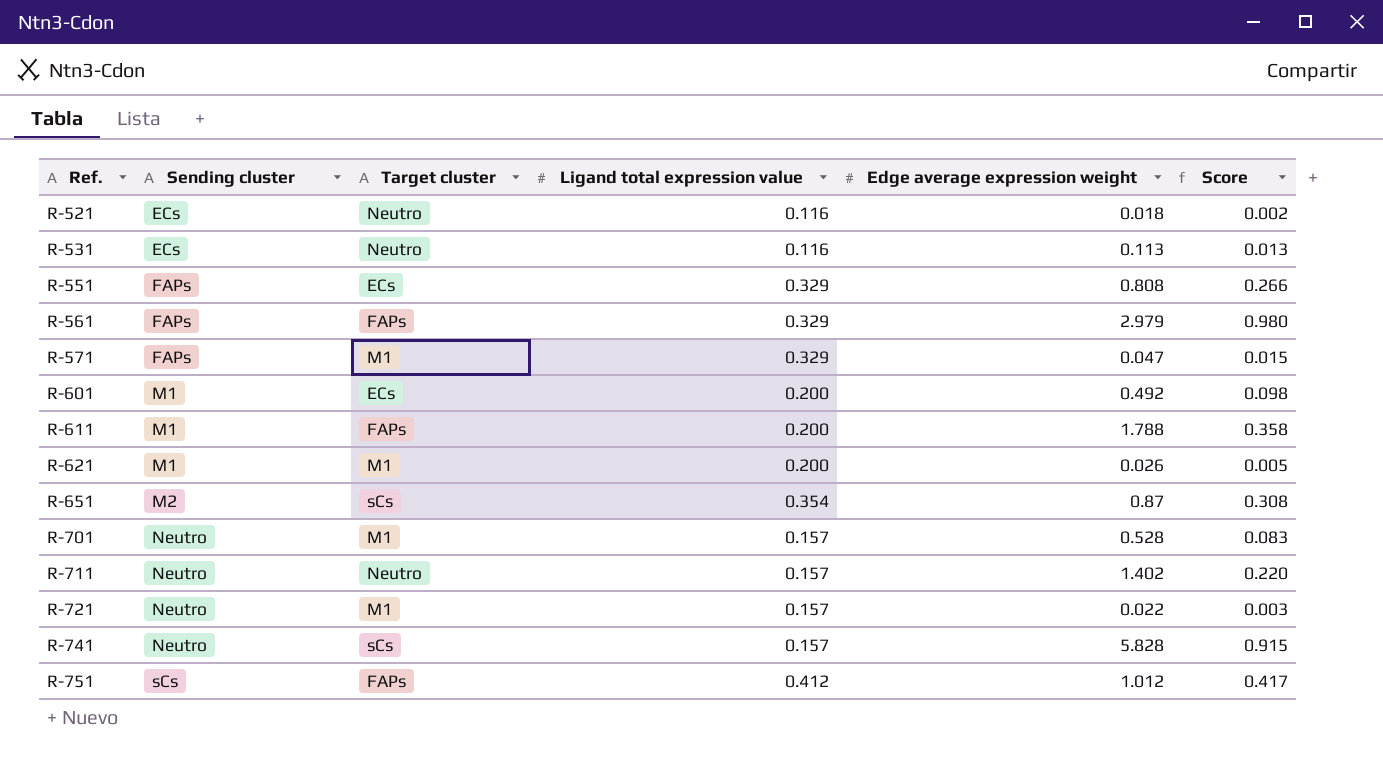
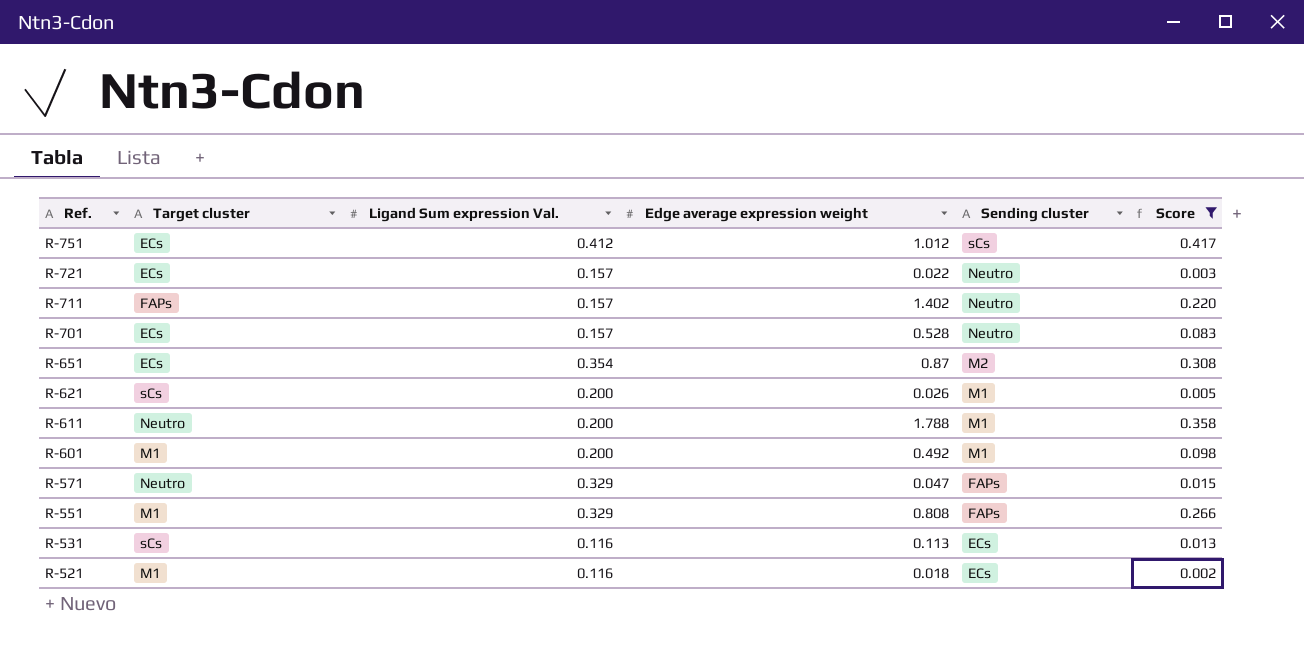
filter: none -> Score <= 0.417
row order: Ref. ascending -> Ref. descending
column name: Ligand total expression value -> Ligand Sum expression Val.
column Sending cluster | position: 2 -> 5
R-751 | Target cluster: FAPs -> ECs
R-721 | Target cluster: M1 -> ECs
R-711 | Target cluster: Neutro -> FAPs
R-701 | Target cluster: M1 -> ECs
R-651 | Target cluster: sCs -> ECs
R-621 | Target cluster: M1 -> sCs
R-611 | Target cluster: FAPs -> Neutro
R-601 | Target cluster: ECs -> M1
R-571 | Target cluster: M1 -> Neutro
R-551 | Target cluster: ECs -> M1
R-531 | Target cluster: Neutro -> sCs
R-521 | Target cluster: Neutro -> M1

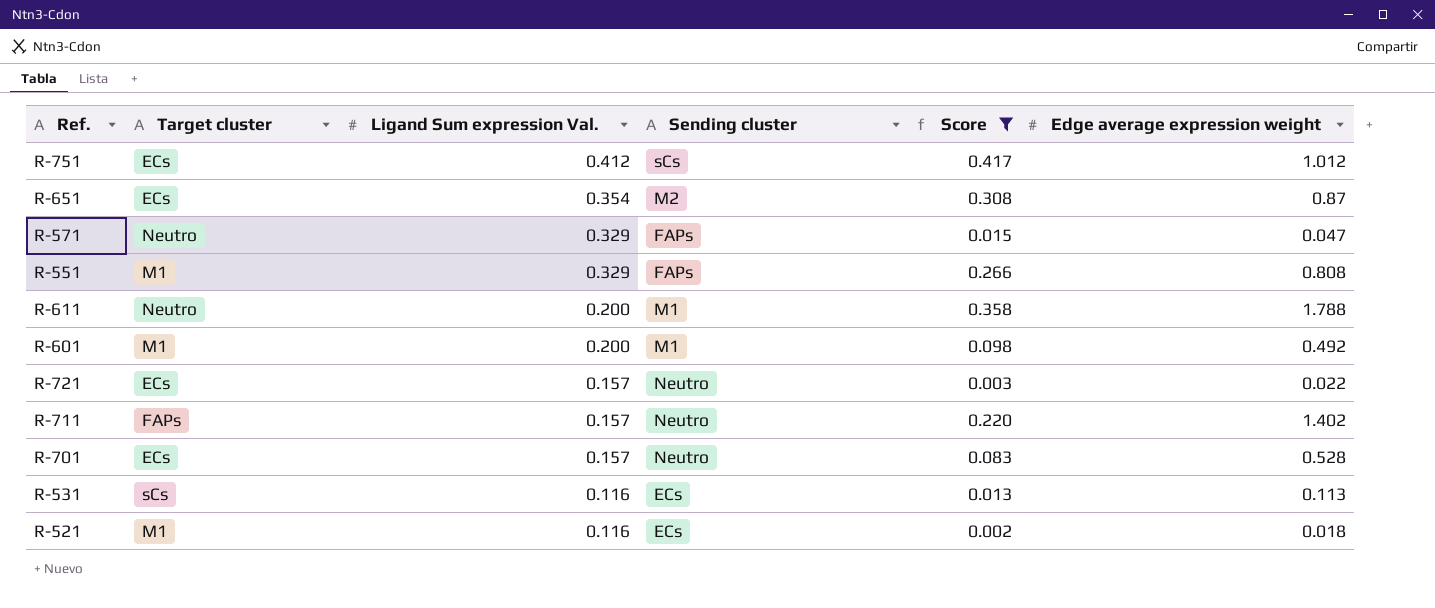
row order: Ref. descending -> Ligand Sum expression Val. descending
column Edge average expression weight | position: 4 -> 6
row R-621: sCs | 0.200 | 0.026 | M1 | 0.005 -> none

